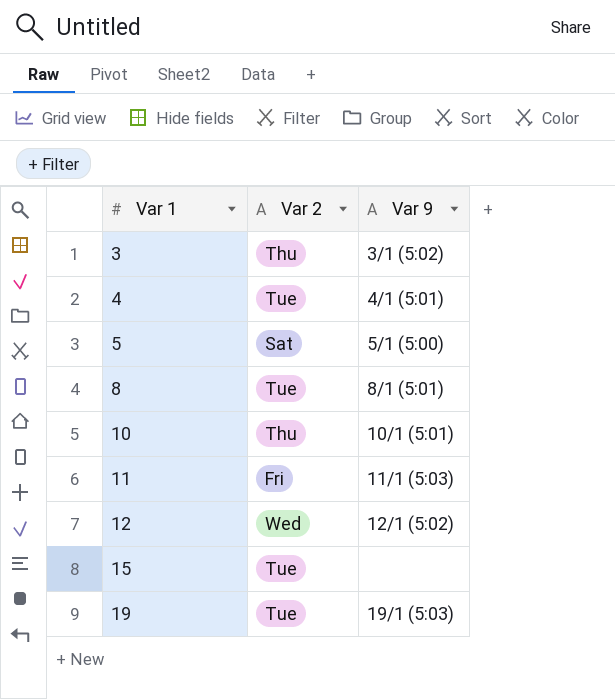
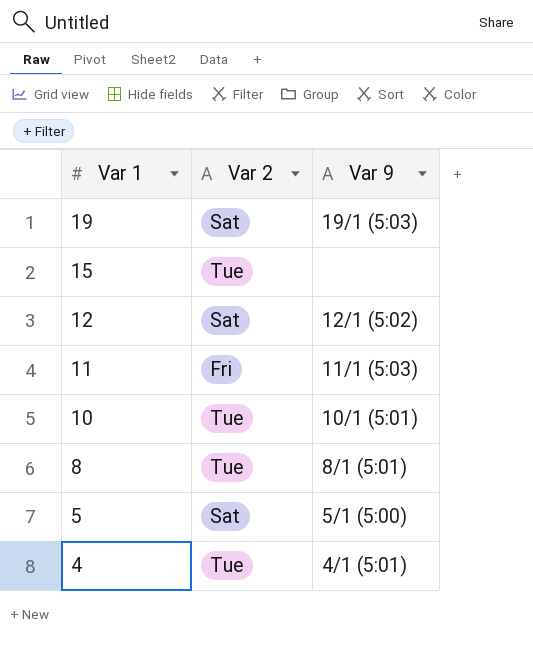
row order: Var 1 ascending -> Var 1 descending
row 3: Thu | 3/1 (5:02) -> none
19 | Var 2: Tue -> Sat
12 | Var 2: Wed -> Sat
10 | Var 2: Thu -> Tue

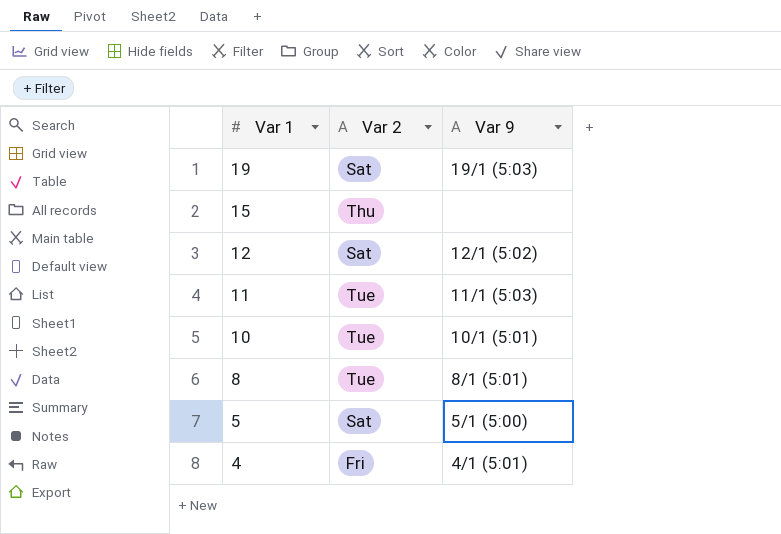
15 | Var 2: Tue -> Thu
11 | Var 2: Fri -> Tue
4 | Var 2: Tue -> Fri

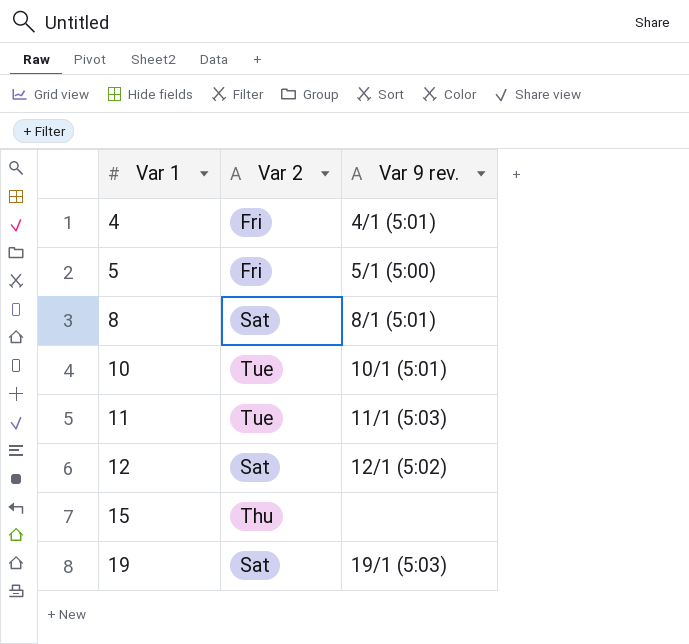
row order: Var 1 descending -> Var 1 ascending
column name: Var 9 -> Var 9 rev.
5 | Var 2: Sat -> Fri
8 | Var 2: Tue -> Sat

